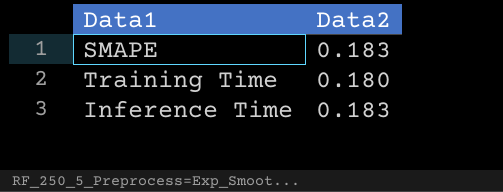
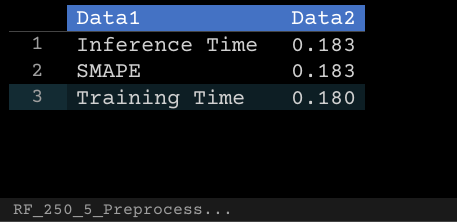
row order: none -> Data1 ascending

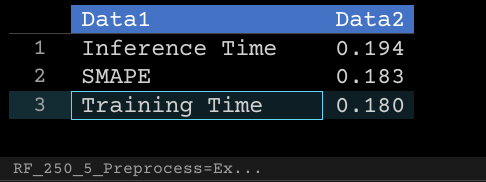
Inference Time | Data2: 0.183 -> 0.194

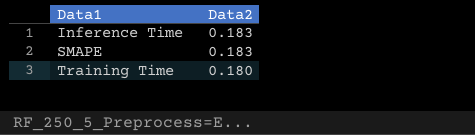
Inference Time | Data2: 0.194 -> 0.183

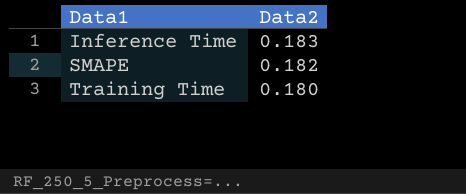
SMAPE | Data2: 0.183 -> 0.182

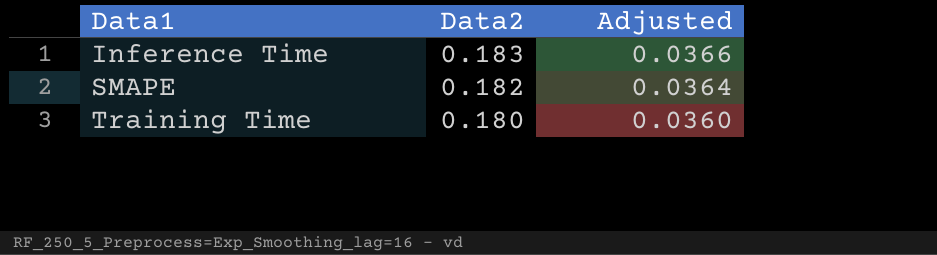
column Adjusted | formula: none -> [Data2] * 0.2

